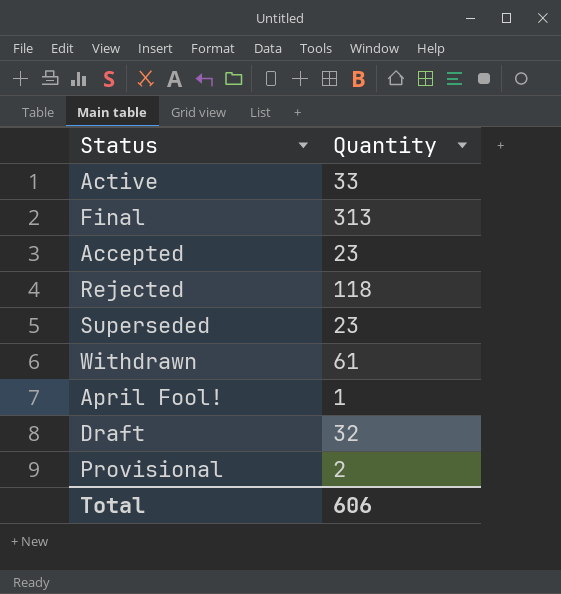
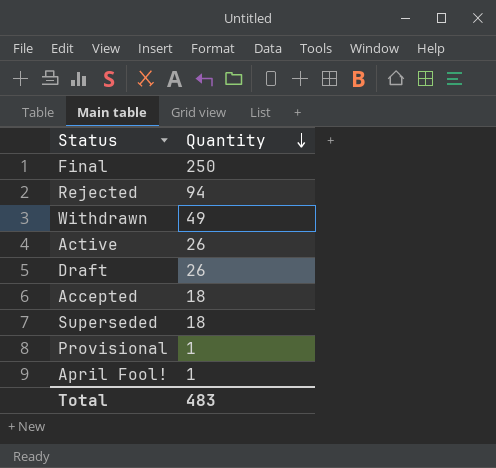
row order: none -> Quantity descending
Final | Quantity: 313 -> 250
Rejected | Quantity: 118 -> 94
Withdrawn | Quantity: 61 -> 49
Active | Quantity: 33 -> 26
Draft | Quantity: 32 -> 26
Accepted | Quantity: 23 -> 18
Superseded | Quantity: 23 -> 18
Provisional | Quantity: 2 -> 1
Total | Quantity: 606 -> 483

